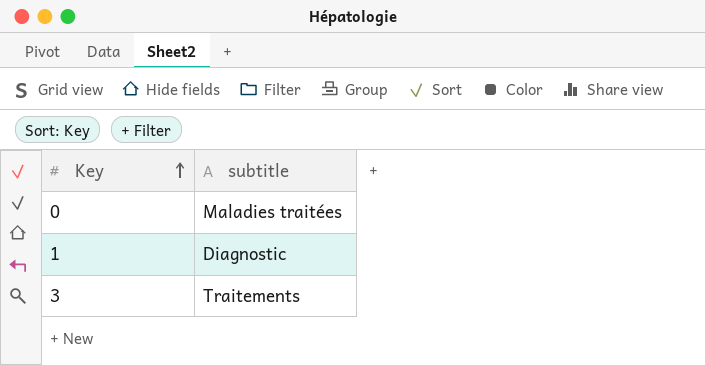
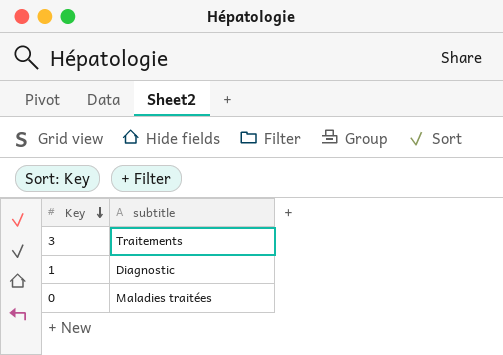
row order: Key ascending -> Key descending

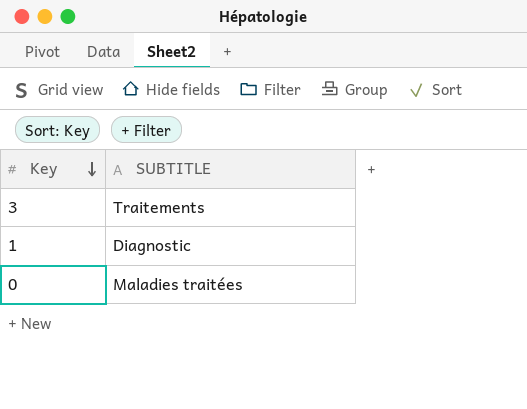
column name: subtitle -> SUBTITLE

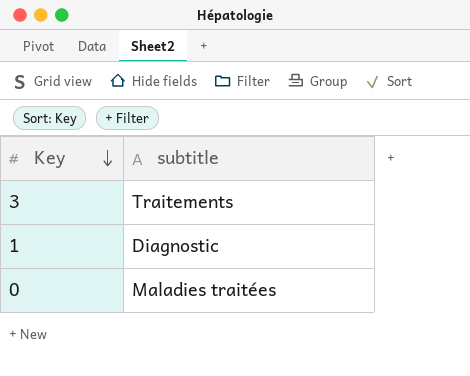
column name: SUBTITLE -> subtitle

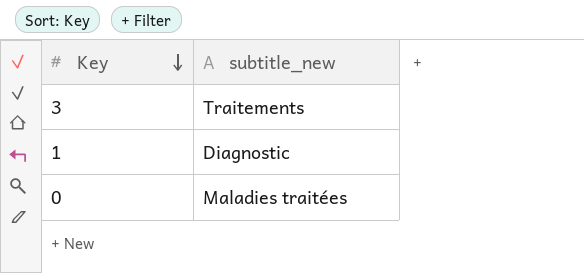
column name: subtitle -> subtitle_new

